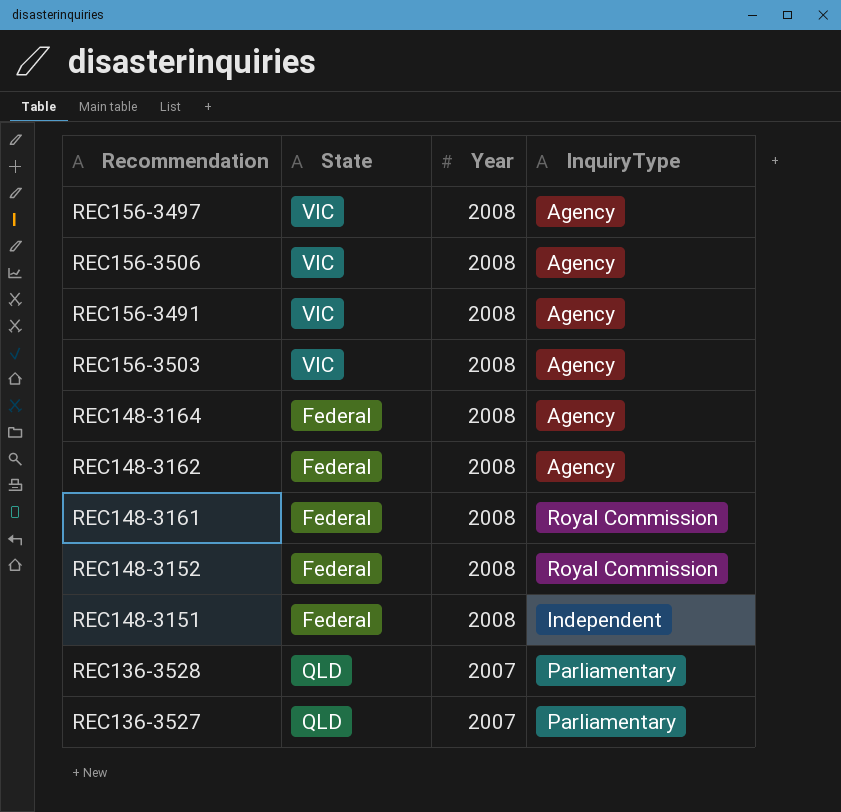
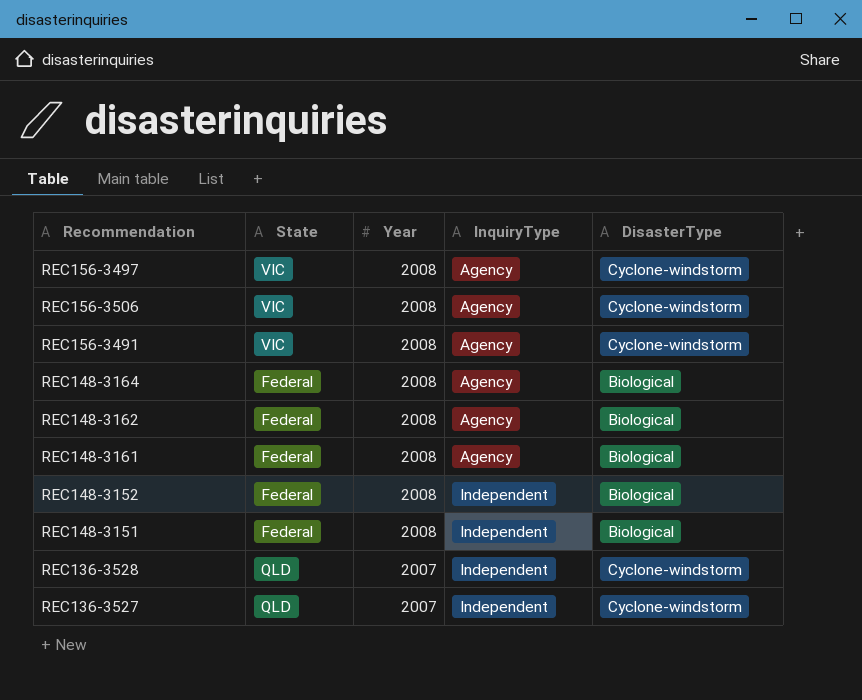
column DisasterType | position: none -> 5
row REC156-3503: VIC | 2008 | Agency -> none
REC148-3161 | InquiryType: Royal Commission -> Agency
REC148-3152 | InquiryType: Royal Commission -> Independent
REC136-3528 | InquiryType: Parliamentary -> Independent
REC136-3527 | InquiryType: Parliamentary -> Independent

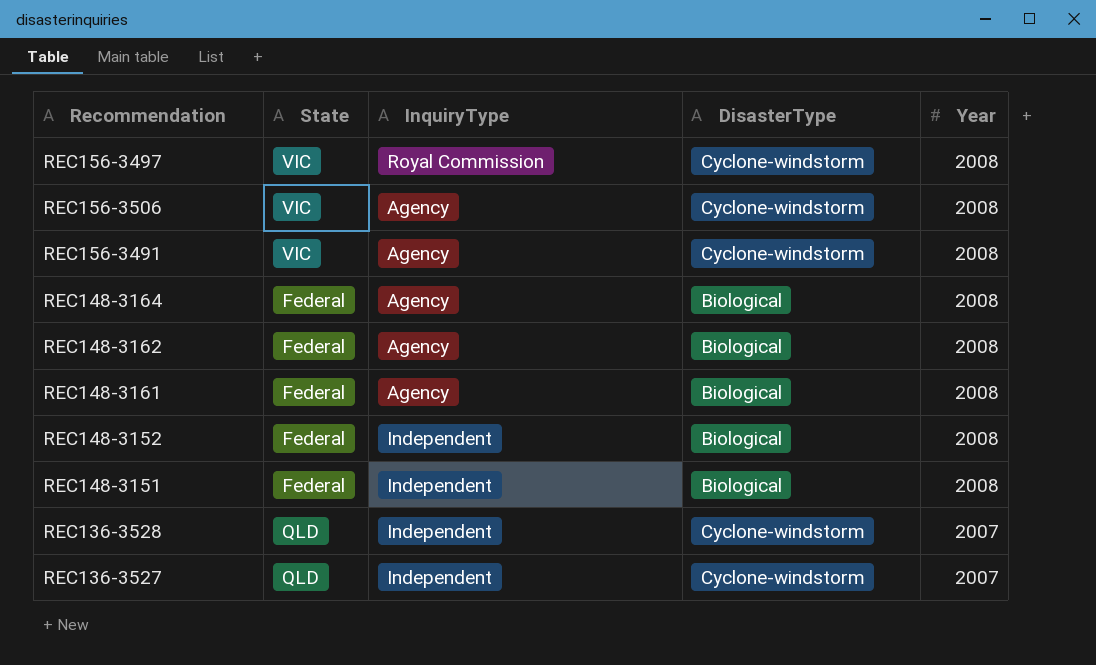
column Year | position: 3 -> 5
REC156-3497 | InquiryType: Agency -> Royal Commission

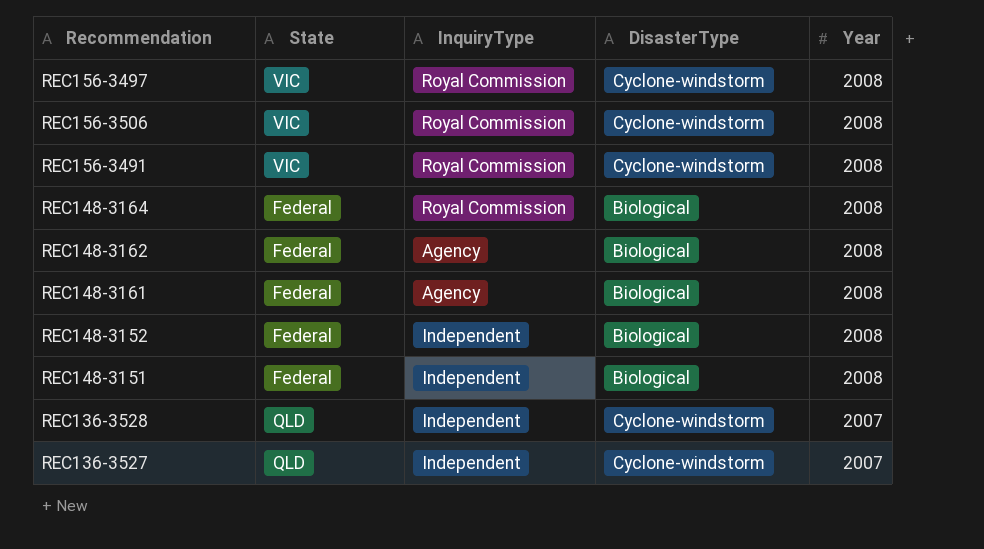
REC156-3506 | InquiryType: Agency -> Royal Commission
REC156-3491 | InquiryType: Agency -> Royal Commission
REC148-3164 | InquiryType: Agency -> Royal Commission

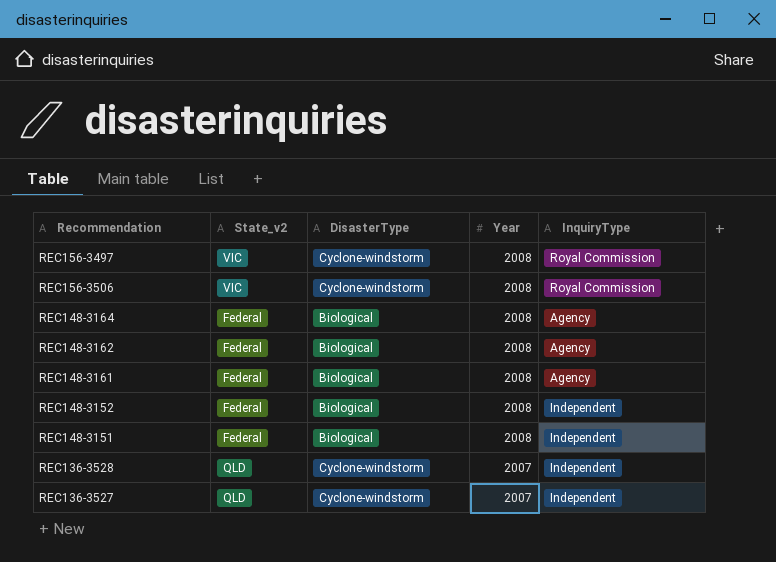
column name: State -> State_v2
column InquiryType | position: 3 -> 5
row REC156-3491: VIC | Royal Commission | Cyclone-windstorm | 2008 -> none
REC148-3164 | InquiryType: Royal Commission -> Agency

